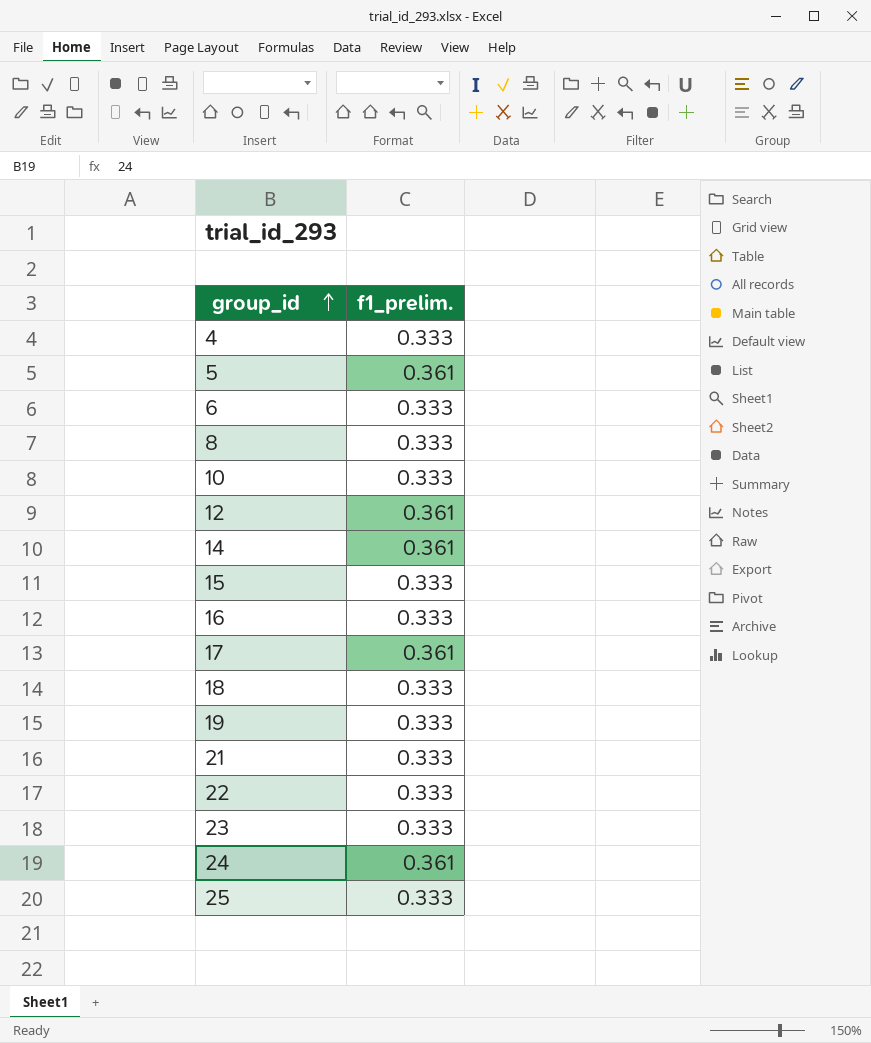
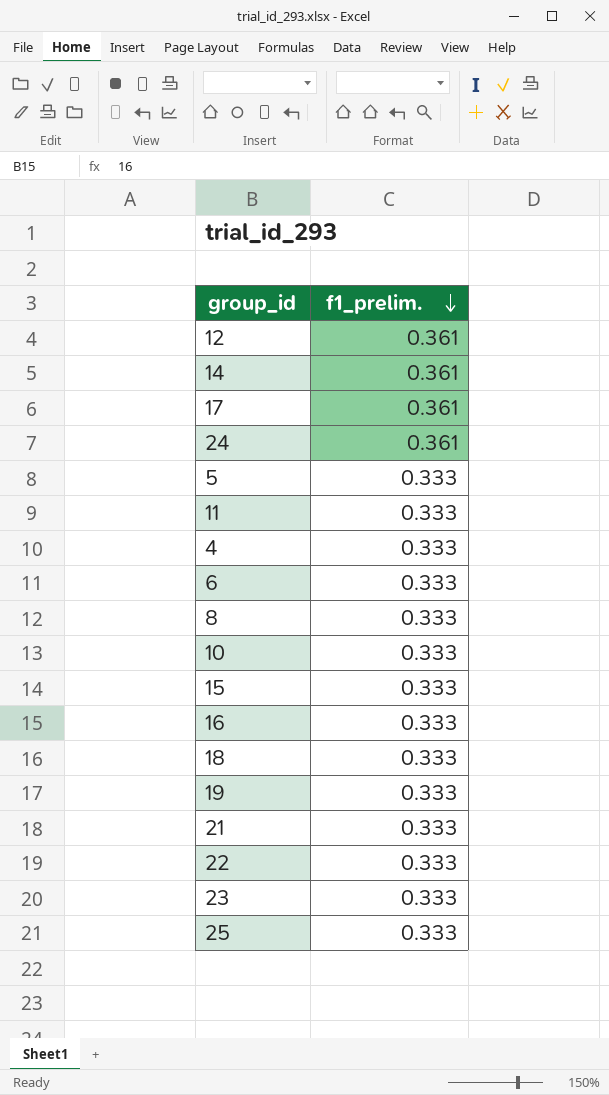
row order: group_id ascending -> f1_prelim. descending
5 | f1_prelim.: 0.361 -> 0.333
row 11: none -> 0.333

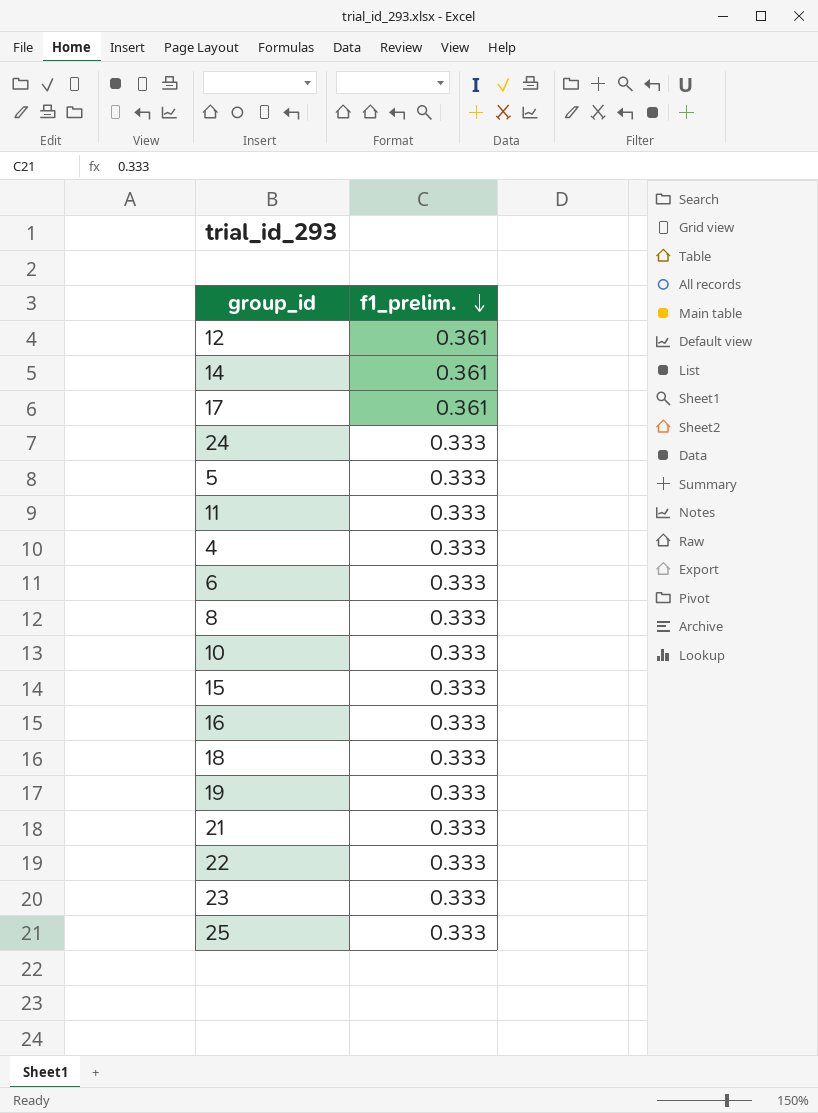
24 | f1_prelim.: 0.361 -> 0.333

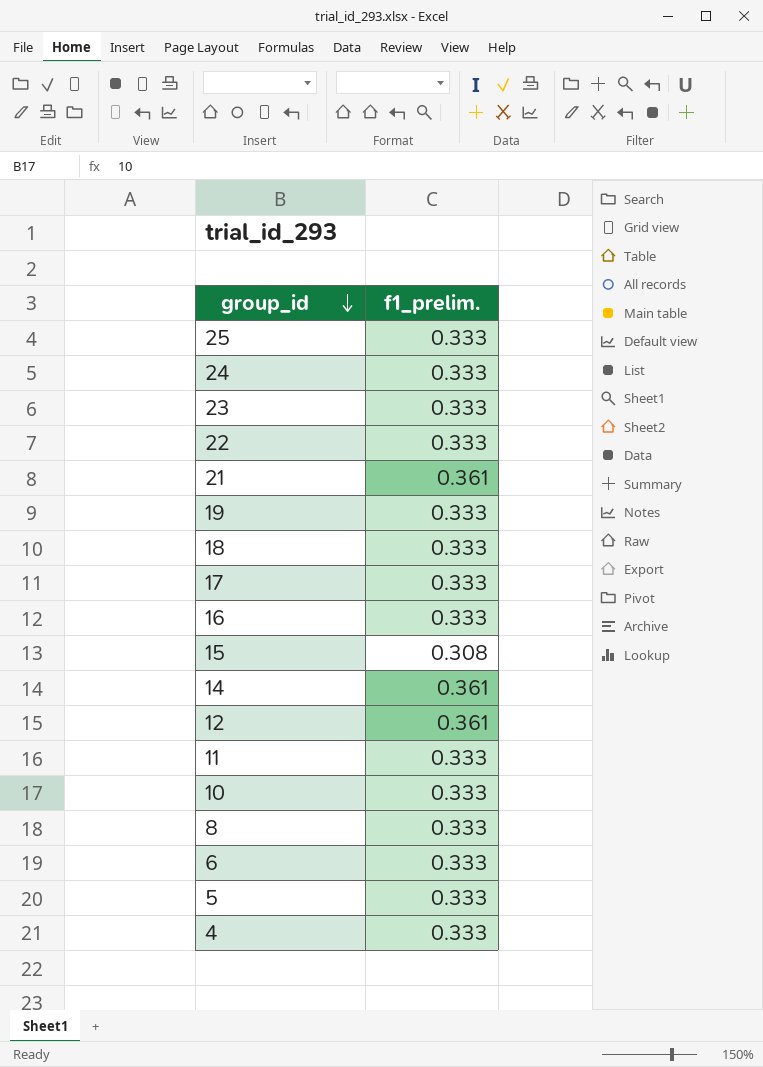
row order: f1_prelim. descending -> group_id descending
21 | f1_prelim.: 0.333 -> 0.361
17 | f1_prelim.: 0.361 -> 0.333
15 | f1_prelim.: 0.333 -> 0.308

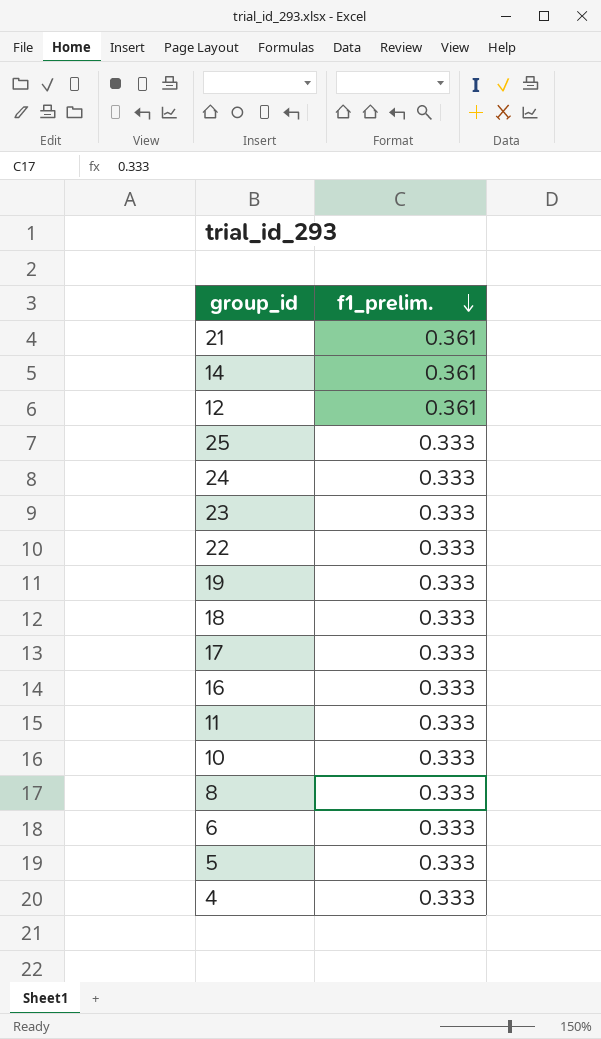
row order: group_id descending -> f1_prelim. descending
row 15: 0.308 -> none

